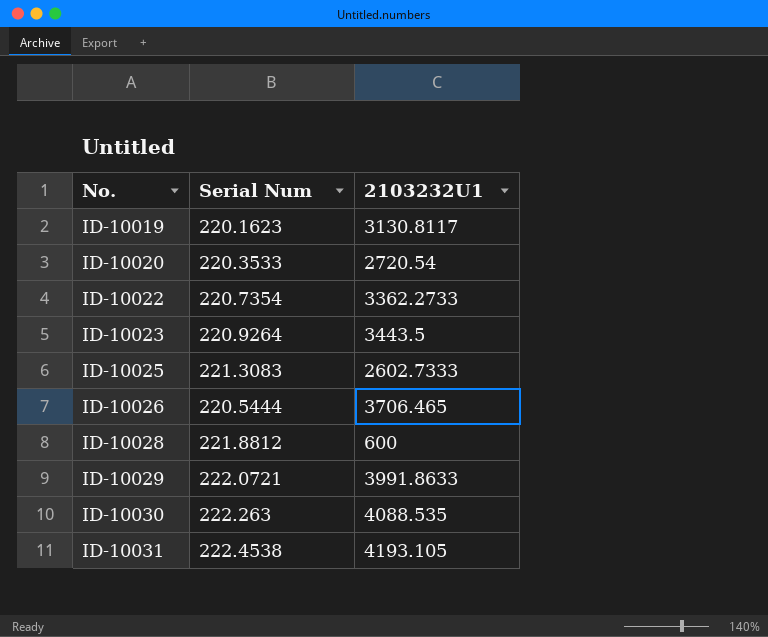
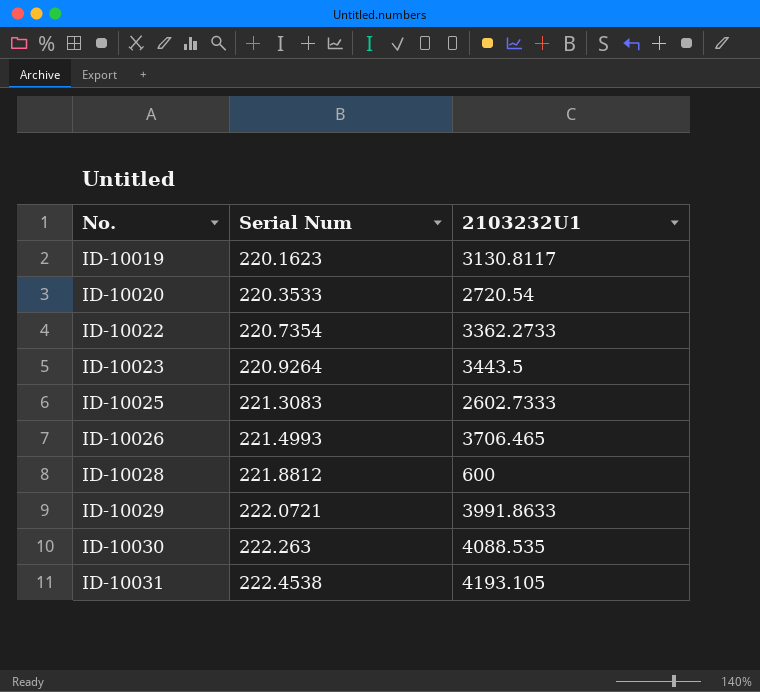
ID-10026 | Serial Num: 220.5444 -> 221.4993

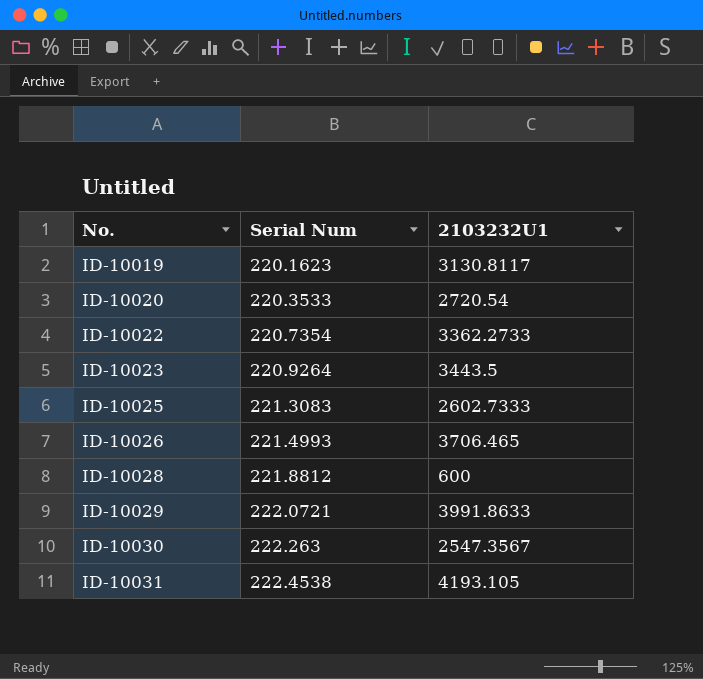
ID-10030 | 2103232U1: 4088.535 -> 2547.3567

